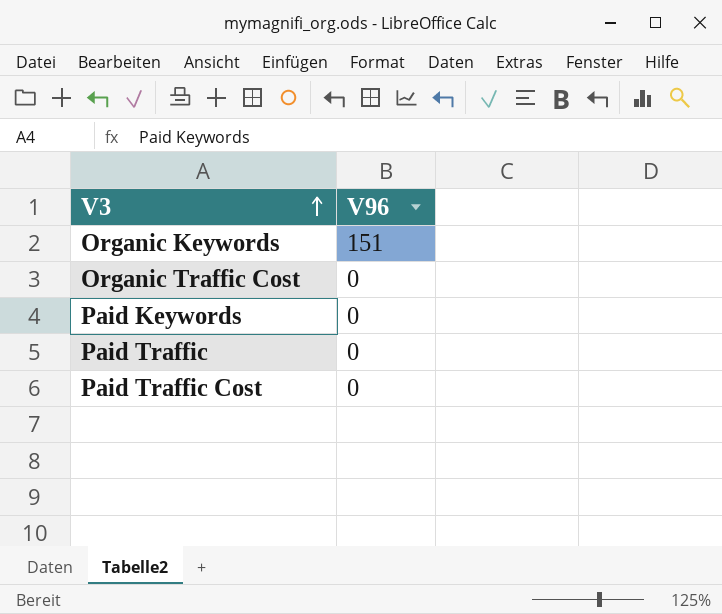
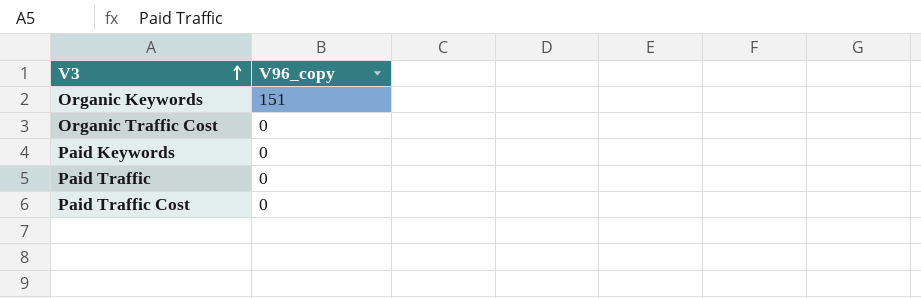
column name: V96 -> V96_copy

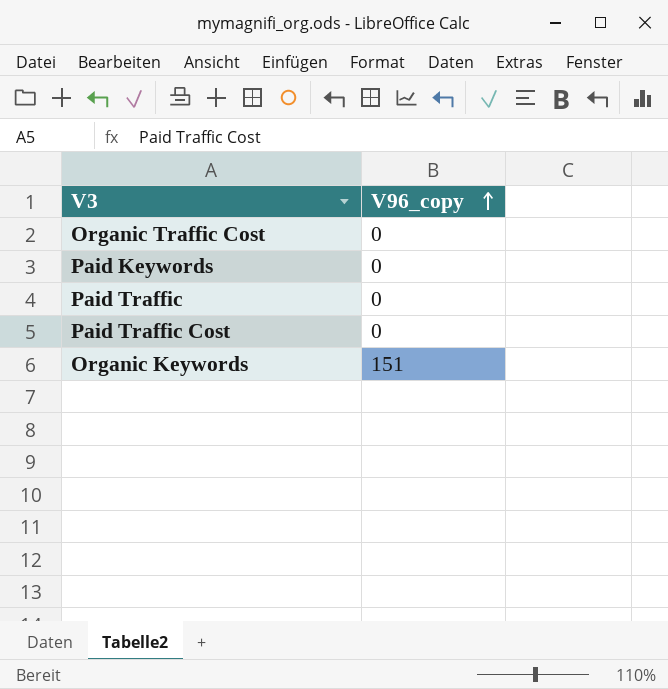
row order: V3 ascending -> V96_copy ascending

